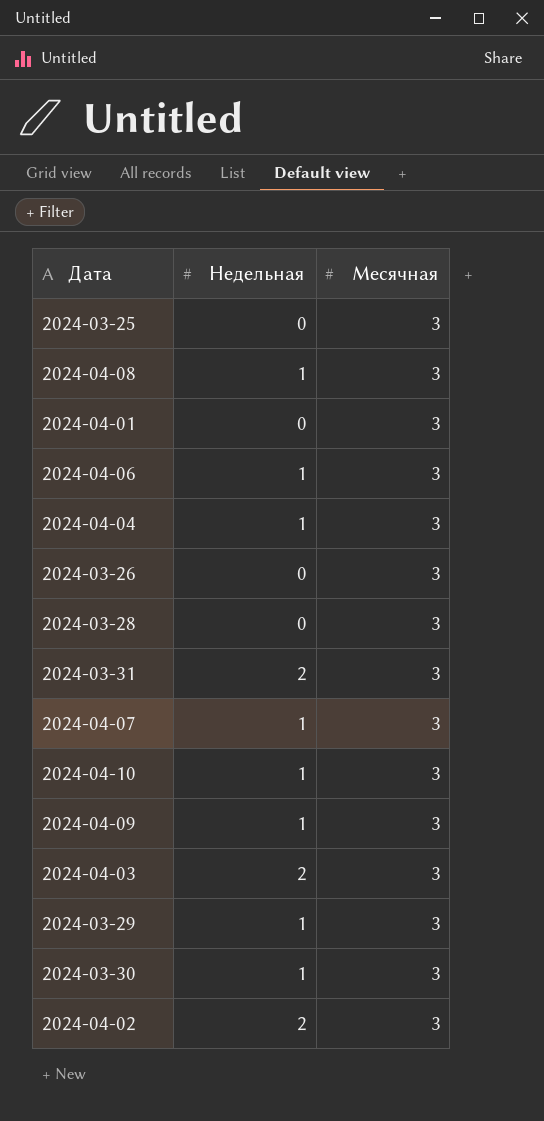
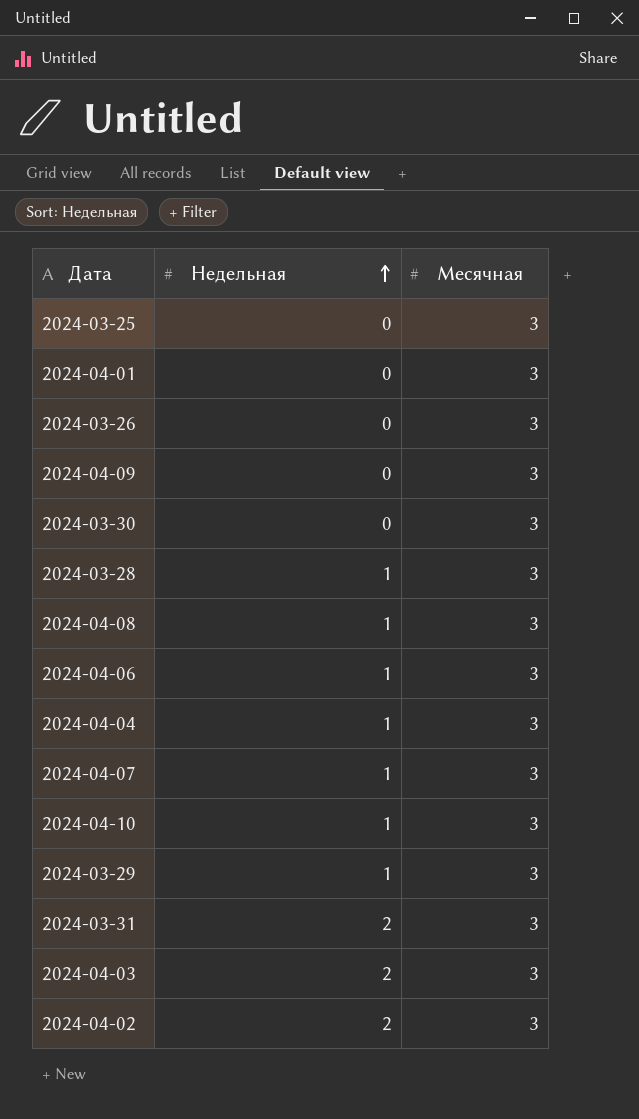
row order: none -> Недельная ascending
2024-04-09 | Недельная: 1 -> 0
2024-03-30 | Недельная: 1 -> 0
2024-03-28 | Недельная: 0 -> 1

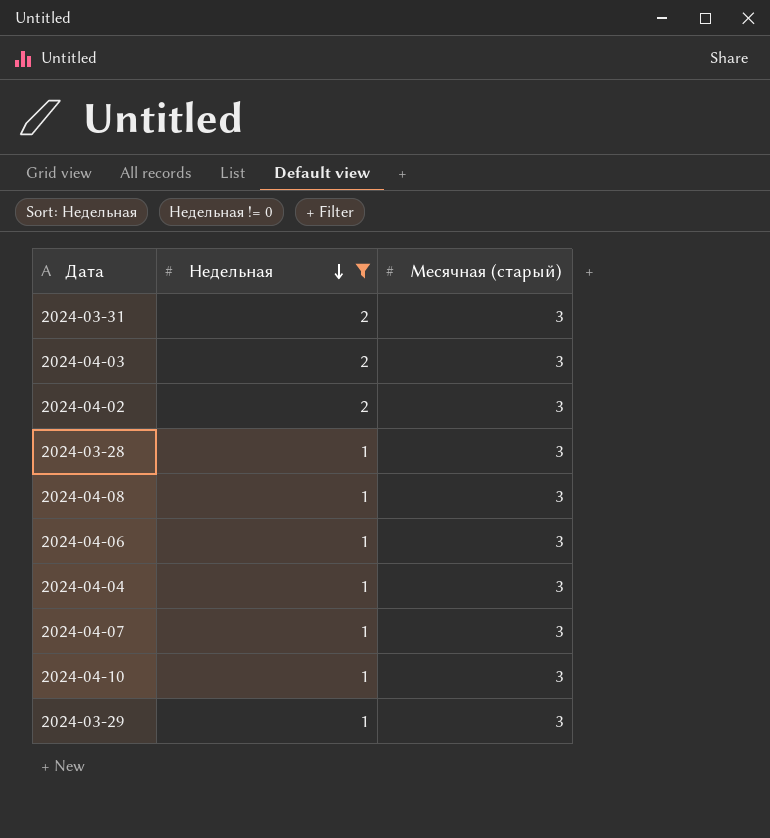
filter: none -> Недельная != 0
row order: Недельная ascending -> Недельная descending
column name: Месячная -> Месячная (старый)

